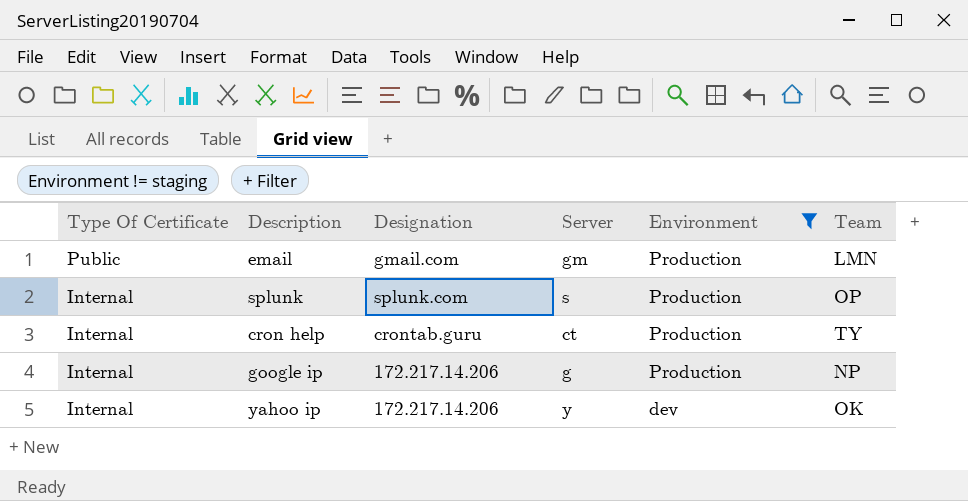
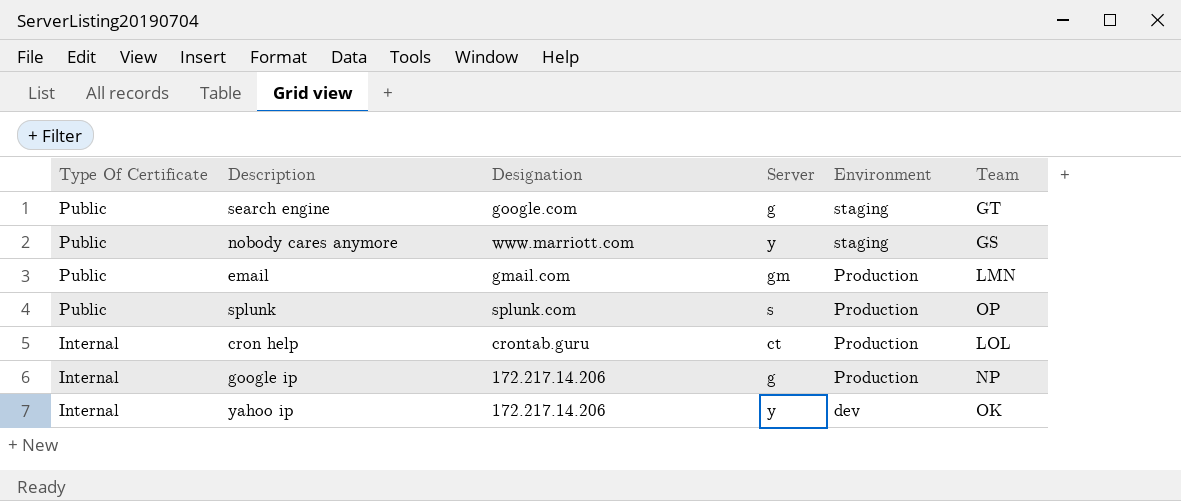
filter: Environment != staging -> none
splunk | Type Of Certificate: Internal -> Public
cron help | Team: TY -> LOL

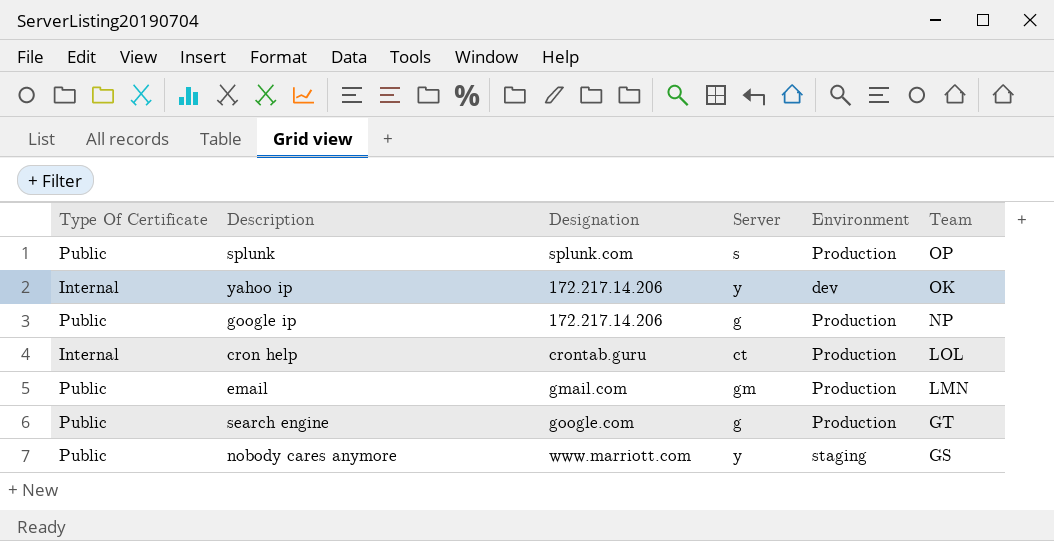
row order: Type Of Certificate descending -> Team descending
google ip | Type Of Certificate: Internal -> Public
search engine | Environment: staging -> Production

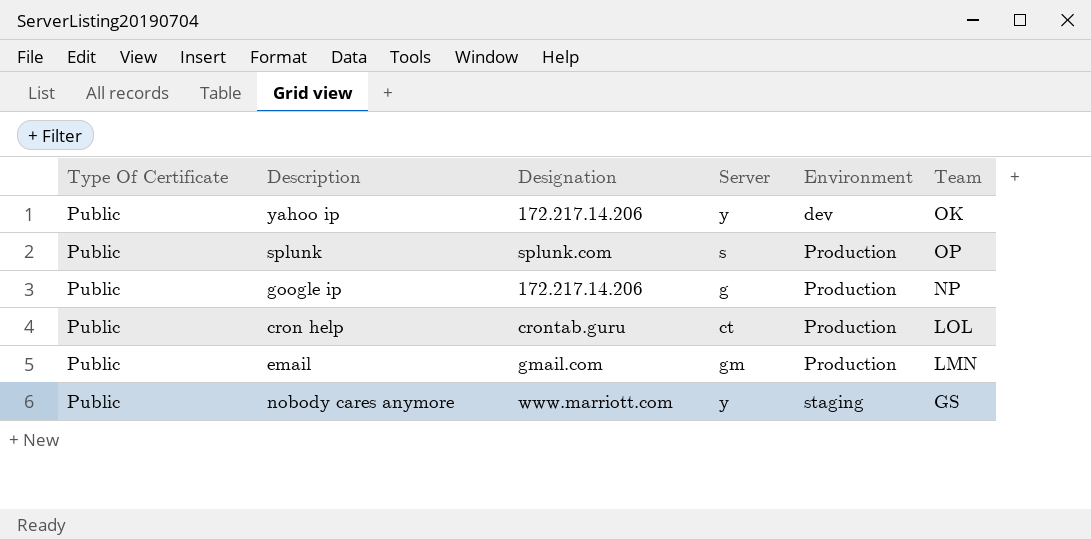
row order: Team descending -> Environment ascending
row search engine: Public | google.com | g | Production | GT -> none
yahoo ip | Type Of Certificate: Internal -> Public
cron help | Type Of Certificate: Internal -> Public

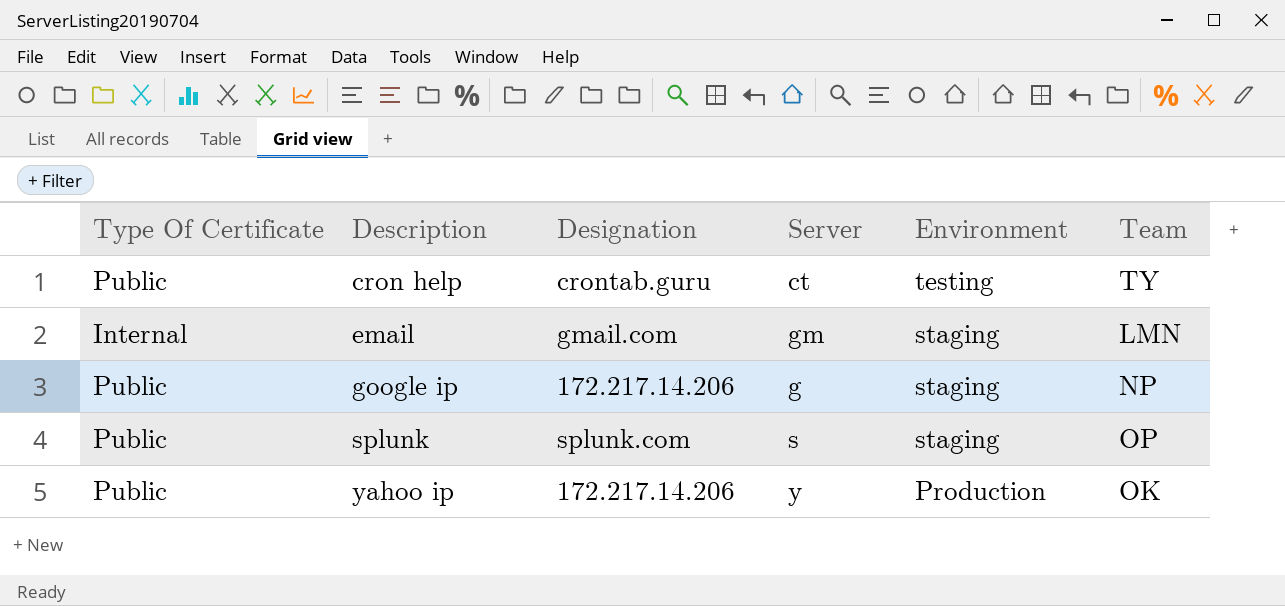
row order: Environment ascending -> Description ascending
row nobody cares anymore: Public | www.marriott.com | y | staging | GS -> none
cron help | Environment: Production -> testing
cron help | Team: LOL -> TY
email | Type Of Certificate: Public -> Internal
email | Environment: Production -> staging
google ip | Environment: Production -> staging
splunk | Environment: Production -> staging
yahoo ip | Environment: dev -> Production

